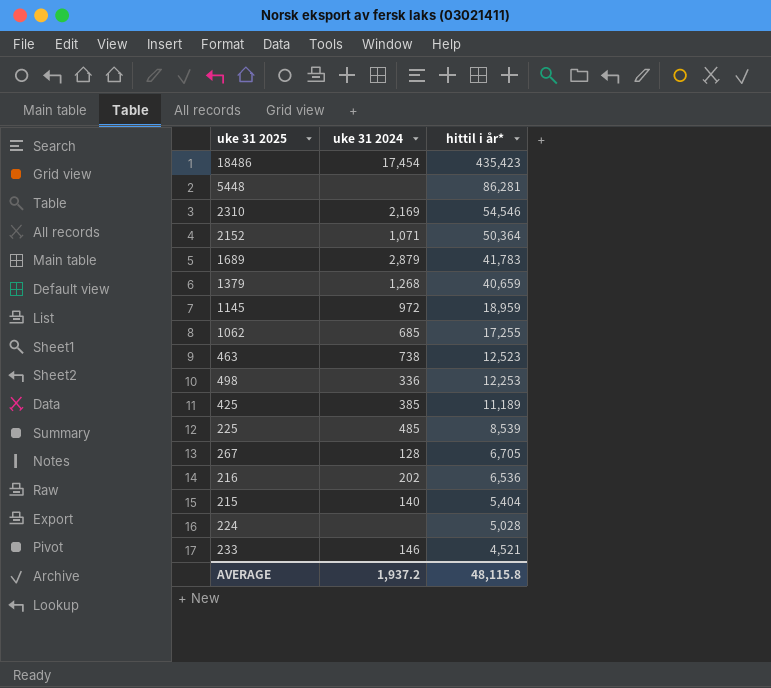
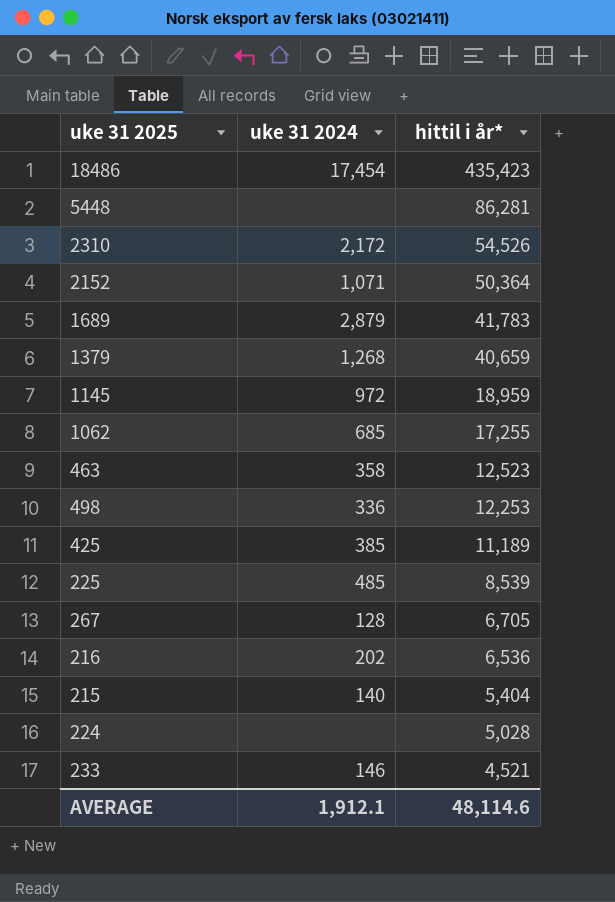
2310 | uke 31 2024: 2,169 -> 2,172
2310 | hittil i år*: 54,546 -> 54,526
463 | uke 31 2024: 738 -> 358
AVERAGE | uke 31 2024: 1,937.2 -> 1,912.1
AVERAGE | hittil i år*: 48,115.8 -> 48,114.6

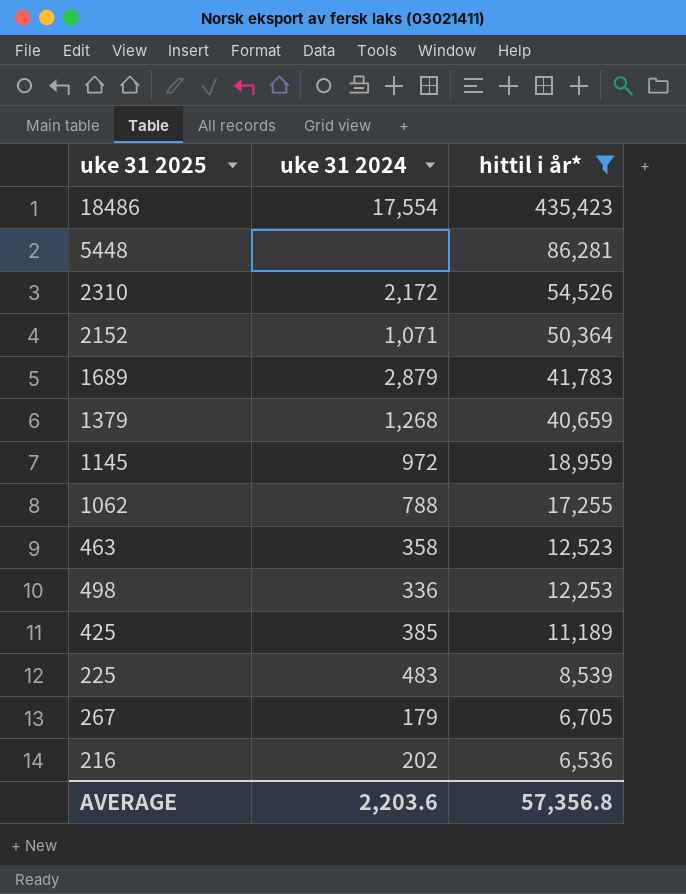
filter: none -> hittil i år* >= 6,536
18486 | uke 31 2024: 17,454 -> 17,554
1062 | uke 31 2024: 685 -> 788
225 | uke 31 2024: 485 -> 483
267 | uke 31 2024: 128 -> 179
AVERAGE | uke 31 2024: 1,912.1 -> 2,203.6
AVERAGE | hittil i år*: 48,114.6 -> 57,356.8

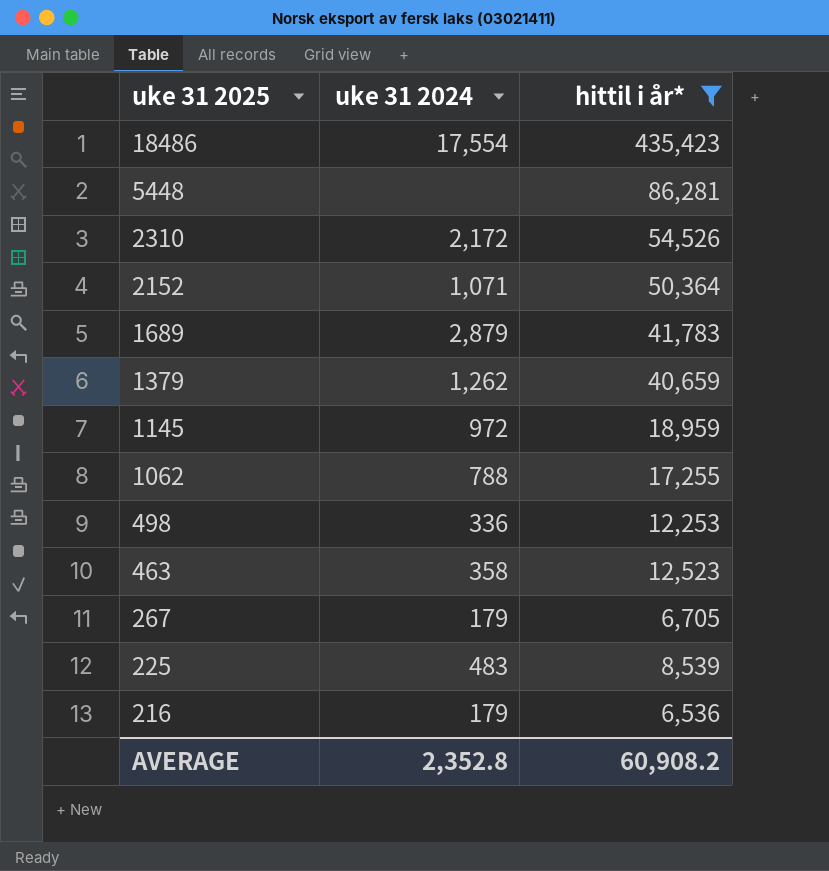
row order: hittil i år* descending -> uke 31 2025 descending
row 425: 385 | 11,189 -> none
1379 | uke 31 2024: 1,268 -> 1,262
216 | uke 31 2024: 202 -> 179
AVERAGE | uke 31 2024: 2,203.6 -> 2,352.8
AVERAGE | hittil i år*: 57,356.8 -> 60,908.2

